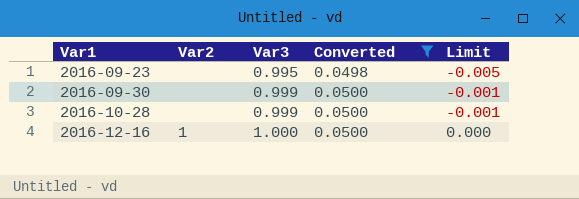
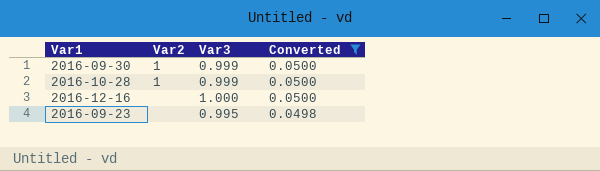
row order: Var1 ascending -> Converted descending
column Limit | formula: [Var3] - 1 -> none
2016-09-30 | Var2: none -> 1
2016-10-28 | Var2: none -> 1
2016-12-16 | Var2: 1 -> none

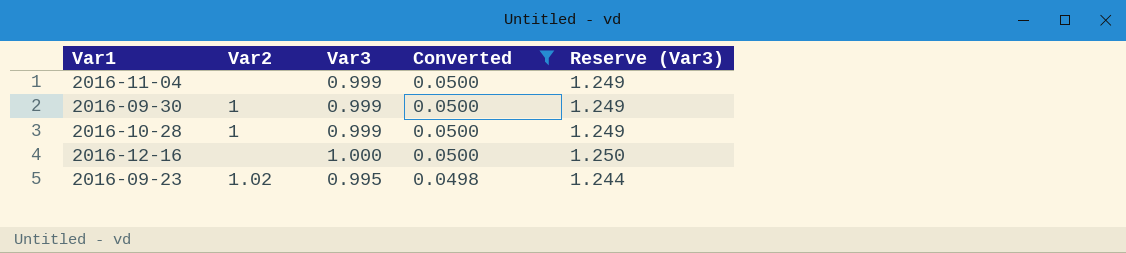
column Reserve (Var3) | formula: none -> [Var3] * 1.25
row 2016-11-04: none -> none | 0.999 | 0.0500 | 1.249
2016-09-23 | Var2: none -> 1.02

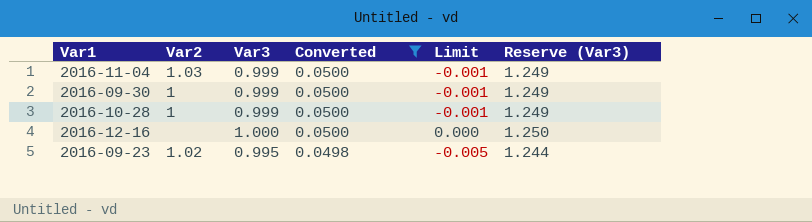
column Limit | formula: none -> [Var3] - 1
2016-11-04 | Var2: none -> 1.03

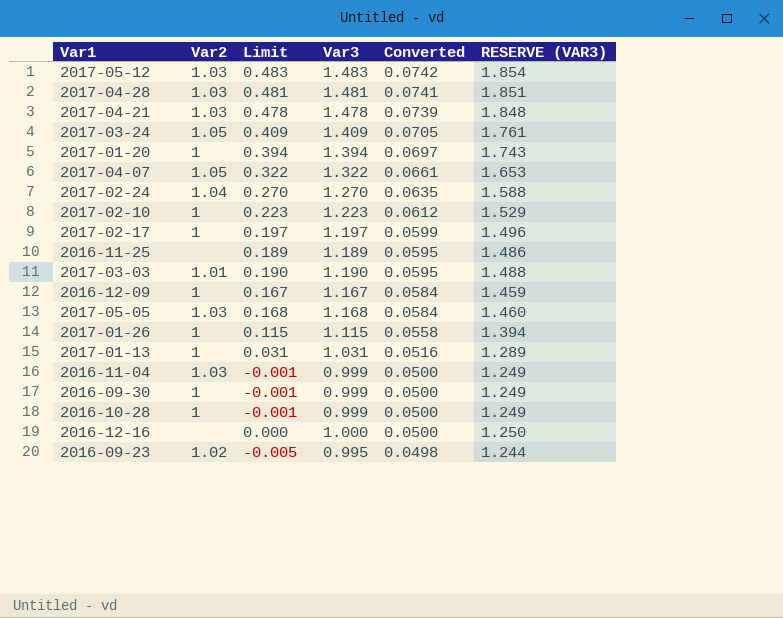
filter: Converted <= 0.0500 -> none
column Limit | position: 5 -> 3
column name: Reserve (Var3) -> RESERVE (VAR3)

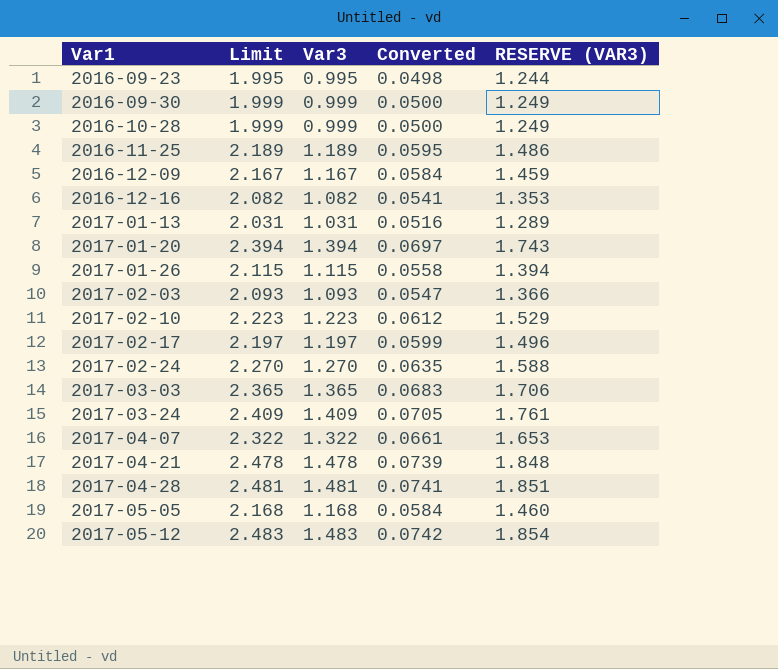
row order: Converted descending -> Var1 ascending
column Var2 | position: 2 -> none
column Limit | formula: [Var3] - 1 -> [Var3] + 1
row 2016-11-04: 1.03 | -0.001 | 0.999 | 0.0500 | 1.249 -> none
2016-12-16 | Var3: 1.000 -> 1.082
2016-12-16 | Converted: 0.0500 -> 0.0541
2016-12-16 | RESERVE (VAR3): 1.250 -> 1.353
row 2017-02-03: none -> 2.093 | 1.093 | 0.0547 | 1.366
2017-03-03 | Var3: 1.190 -> 1.365
2017-03-03 | Converted: 0.0595 -> 0.0683
2017-03-03 | RESERVE (VAR3): 1.488 -> 1.706

